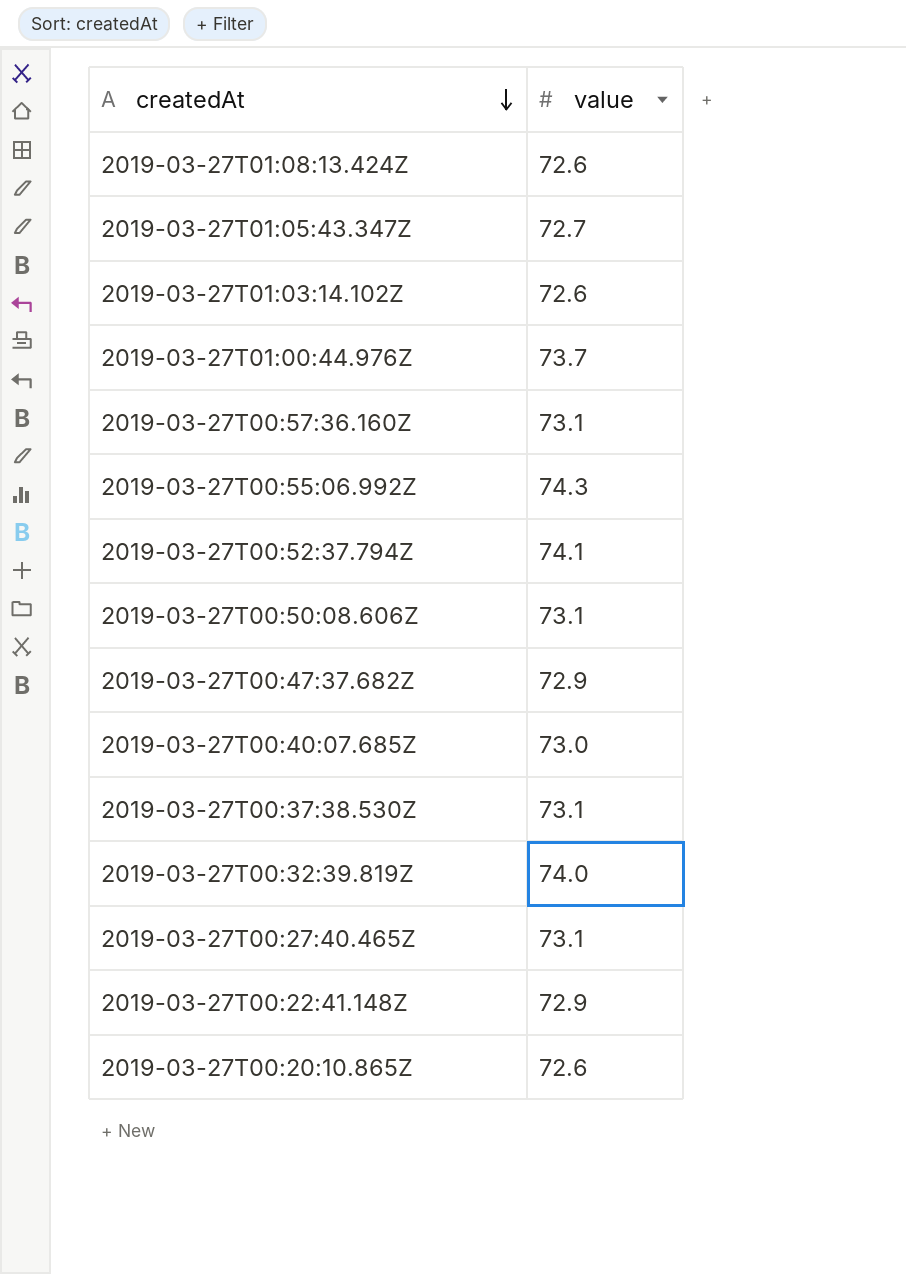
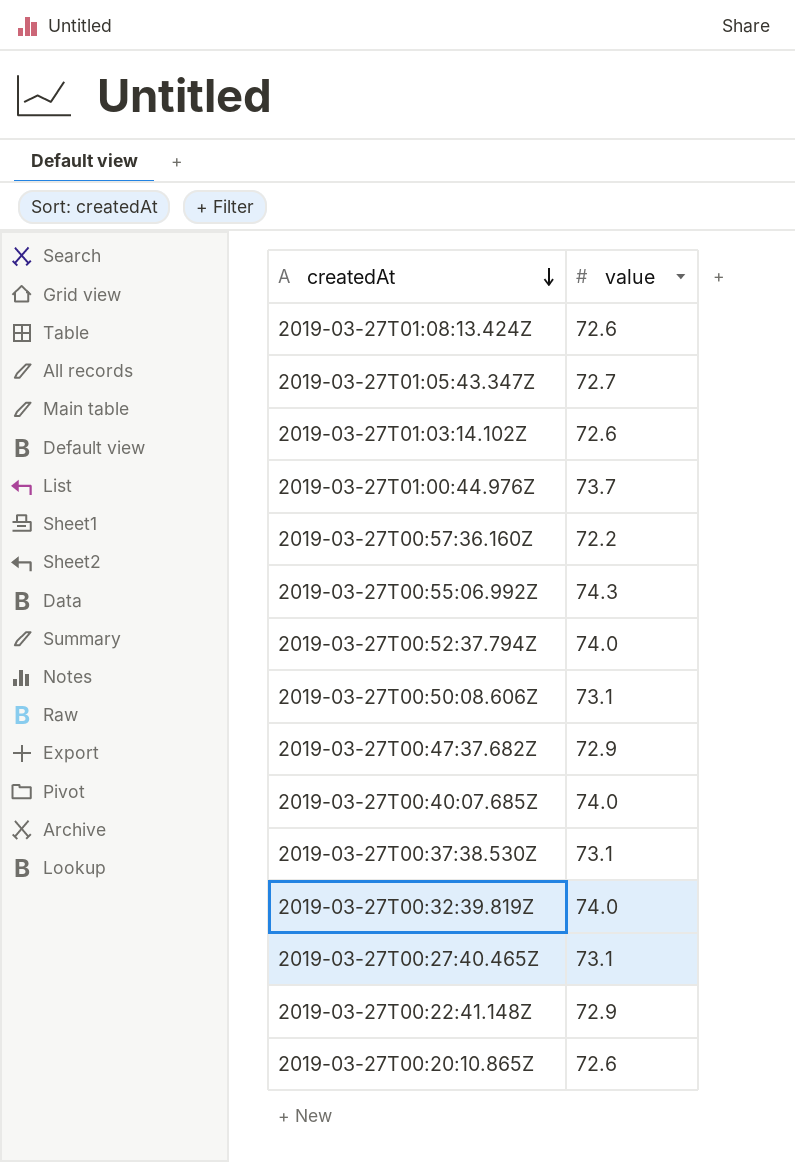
2019-03-27T00:57:36.160Z | value: 73.1 -> 72.2
2019-03-27T00:52:37.794Z | value: 74.1 -> 74.0
2019-03-27T00:40:07.685Z | value: 73.0 -> 74.0

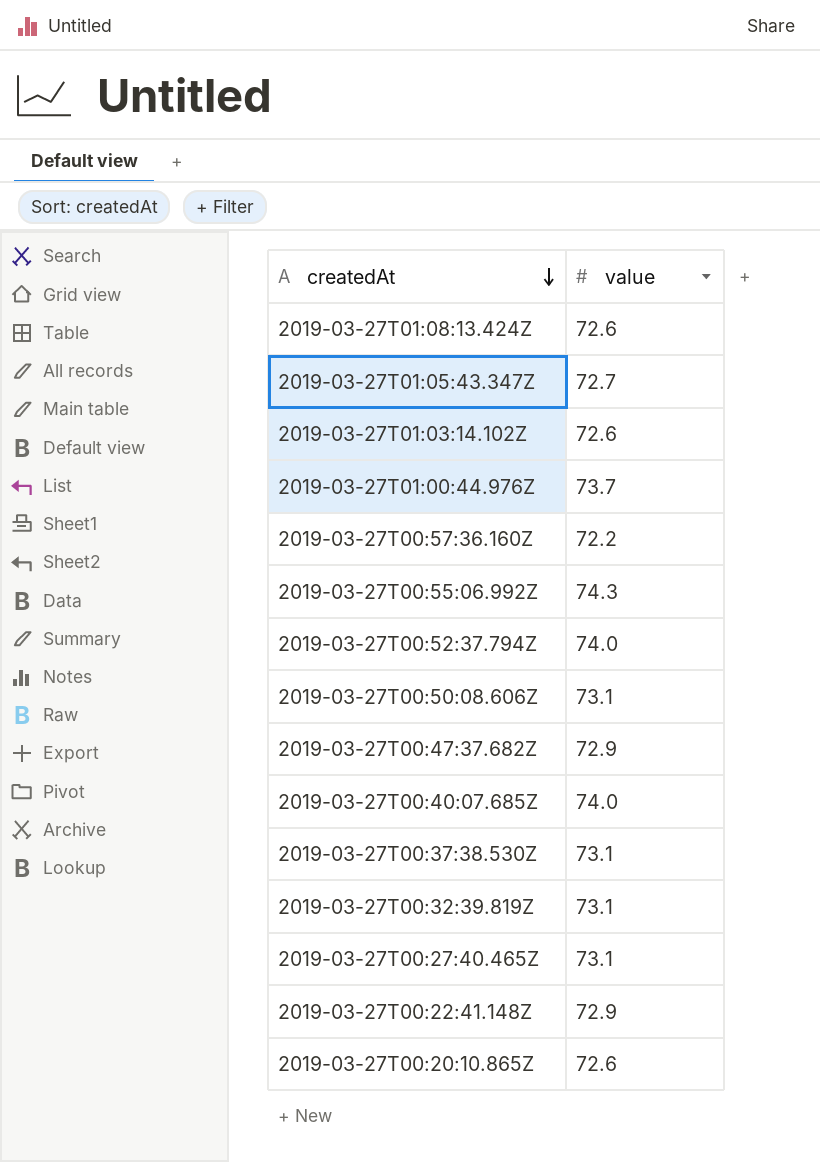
2019-03-27T00:32:39.819Z | value: 74.0 -> 73.1

